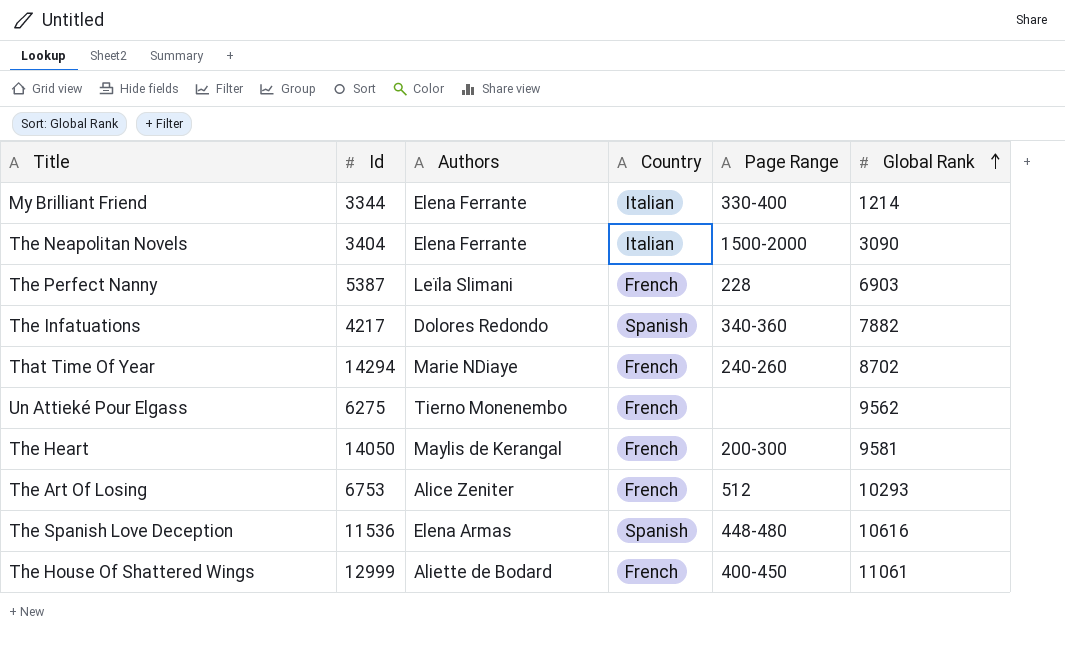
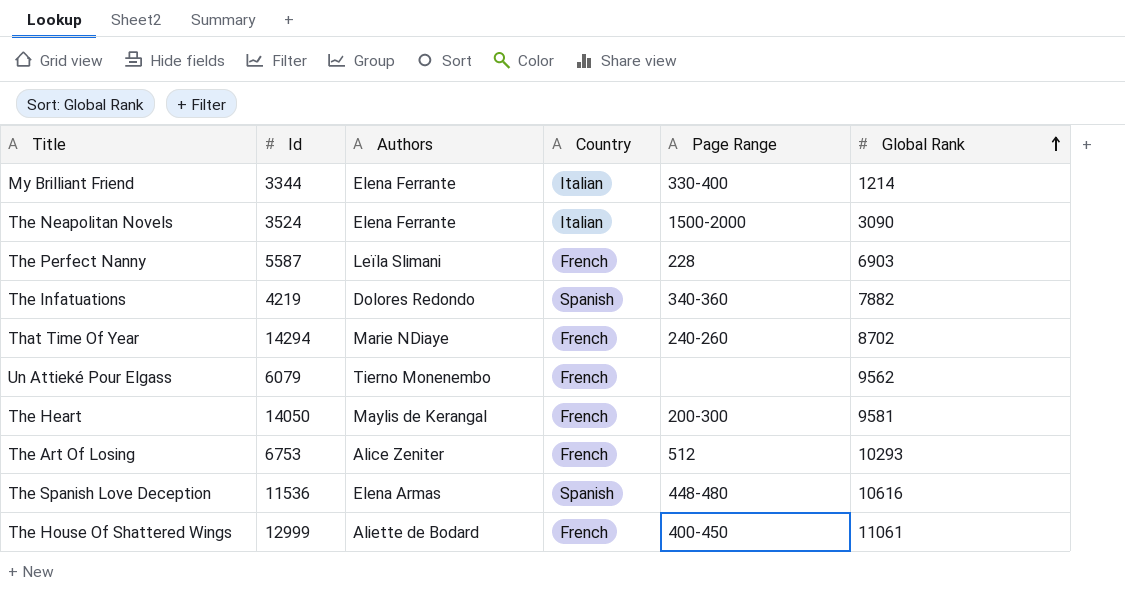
The Neapolitan Novels | Id: 3404 -> 3524
The Perfect Nanny | Id: 5387 -> 5587
The Infatuations | Id: 4217 -> 4219
Un Attieké Pour Elgass | Id: 6275 -> 6079

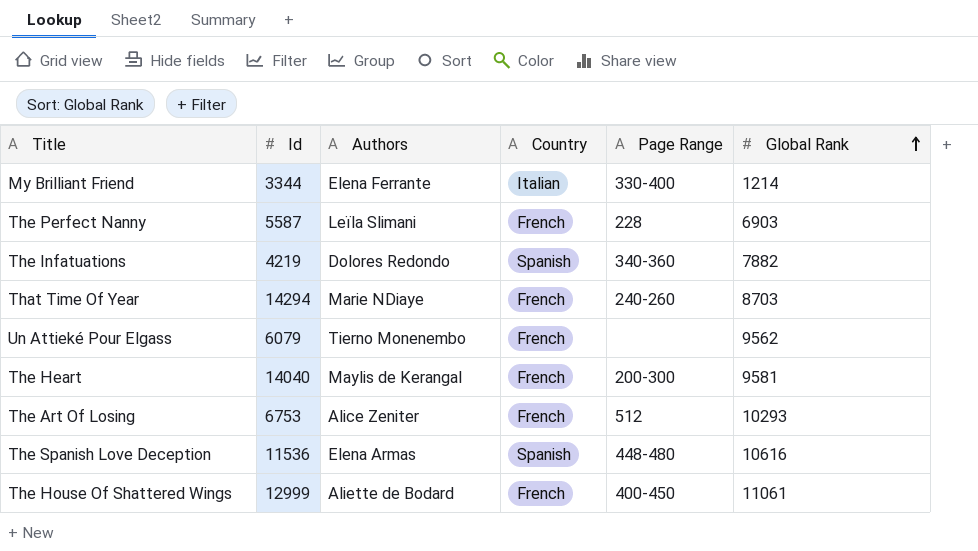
row The Neapolitan Novels: 3524 | Elena Ferrante | Italian | 1500-2000 | 3090 -> none
That Time Of Year | Global Rank: 8702 -> 8703
The Heart | Id: 14050 -> 14040

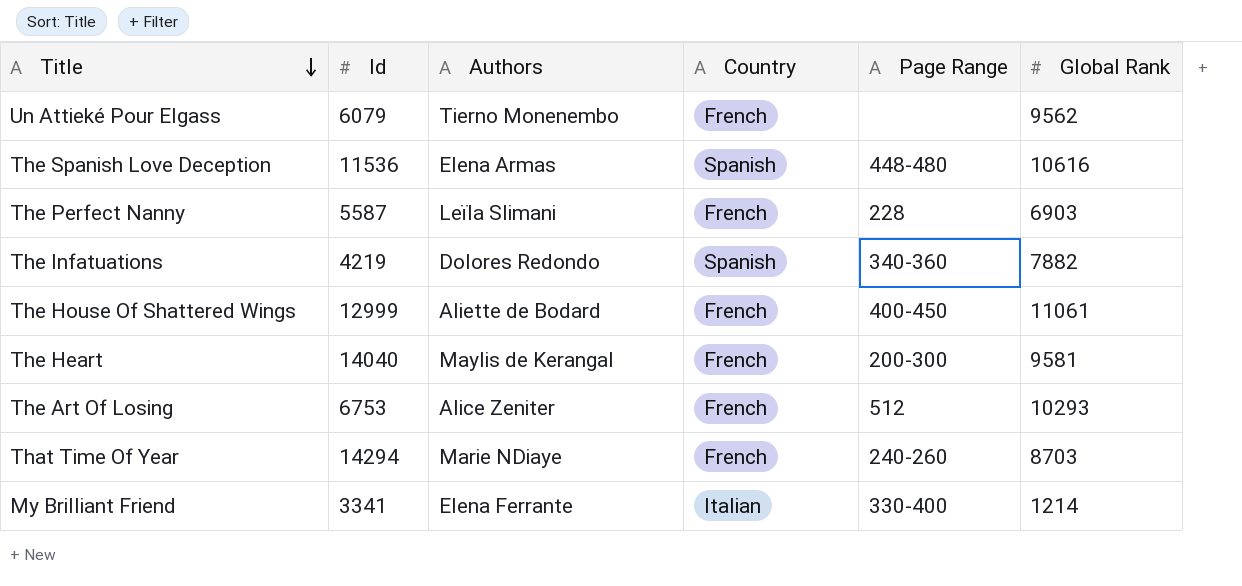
row order: Global Rank ascending -> Title descending
My Brilliant Friend | Id: 3344 -> 3341

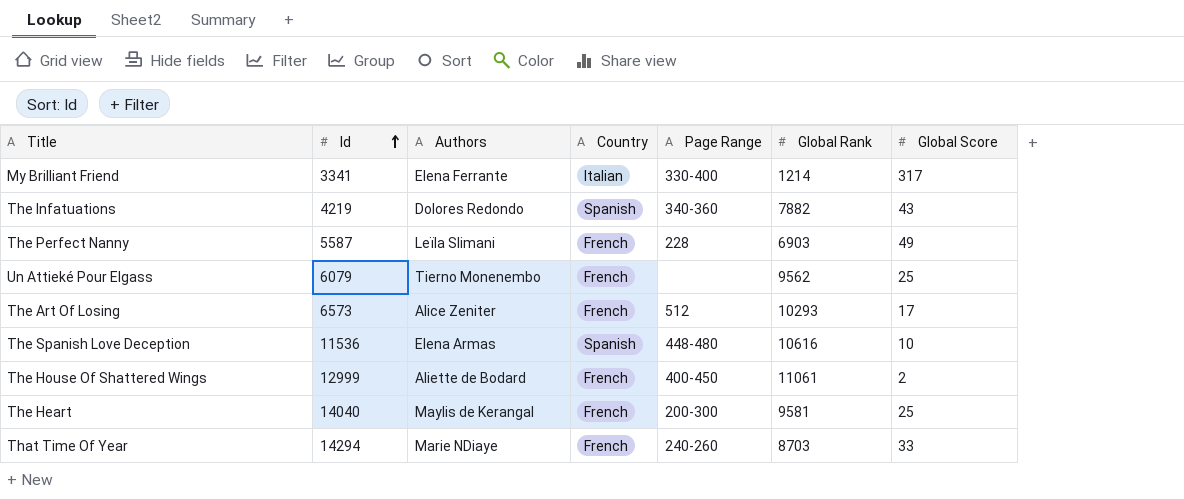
row order: Title descending -> Id ascending
column Global Score | position: none -> 7
The Art Of Losing | Id: 6753 -> 6573

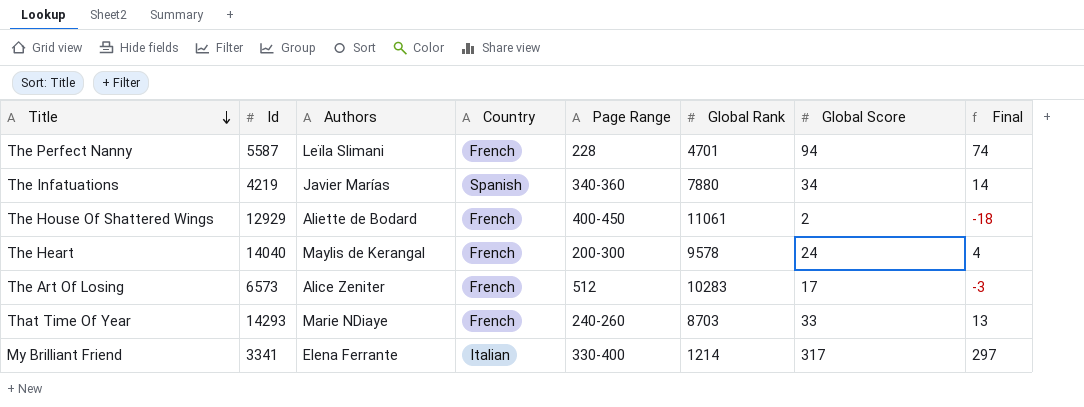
row order: Id ascending -> Title descending
column Final | formula: none -> [Global Score] - 20
row Un Attieké Pour Elgass: 6079 | Tierno Monenembo | French | none | 9562 | 25 -> none
row The Spanish Love Deception: 11536 | Elena Armas | Spanish | 448-480 | 10616 | 10 -> none
The Perfect Nanny | Global Rank: 6903 -> 4701
The Perfect Nanny | Global Score: 49 -> 94
The Infatuations | Authors: Dolores Redondo -> Javier Marías
The Infatuations | Global Rank: 7882 -> 7880
The Infatuations | Global Score: 43 -> 34
The House Of Shattered Wings | Id: 12999 -> 12929
The Heart | Global Rank: 9581 -> 9578
The Heart | Global Score: 25 -> 24
The Art Of Losing | Global Rank: 10293 -> 10283
That Time Of Year | Id: 14294 -> 14293

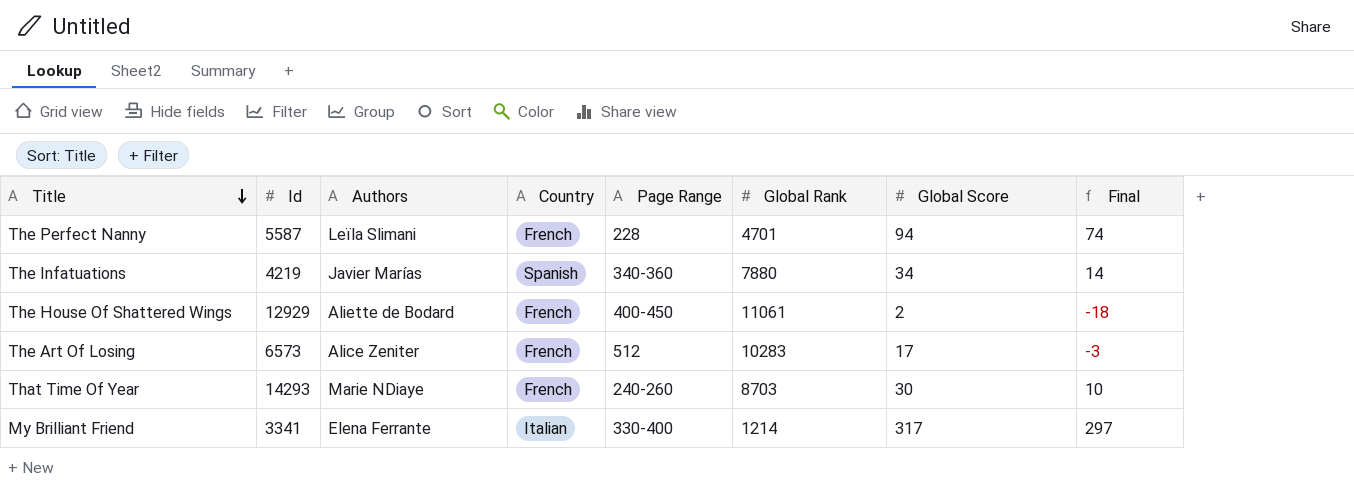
row The Heart: 14040 | Maylis de Kerangal | French | 200-300 | 9578 | 24 | 4 -> none
That Time Of Year | Global Score: 33 -> 30
That Time Of Year | Final: 13 -> 10

